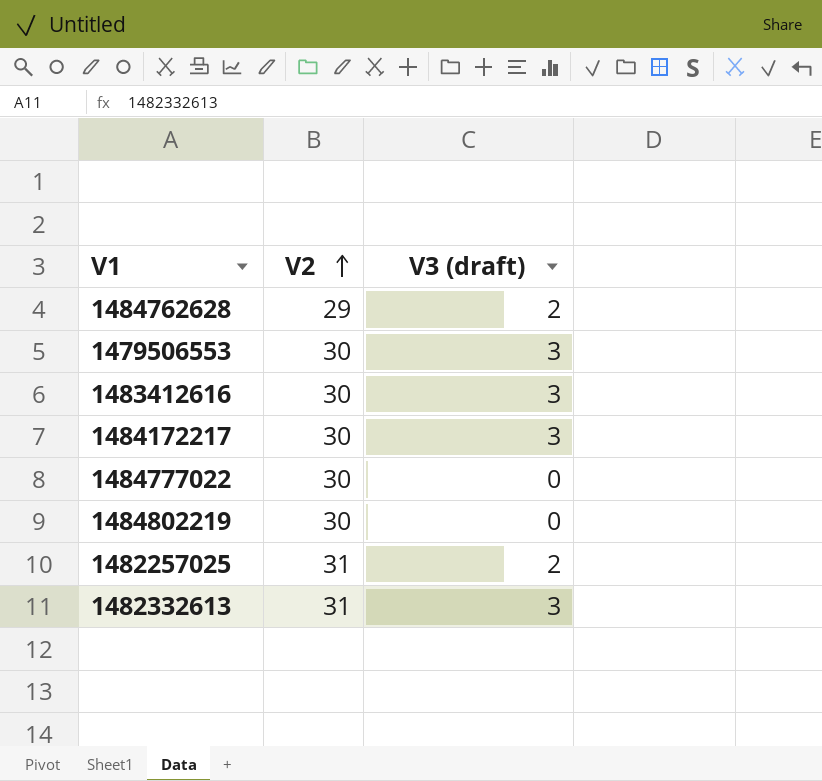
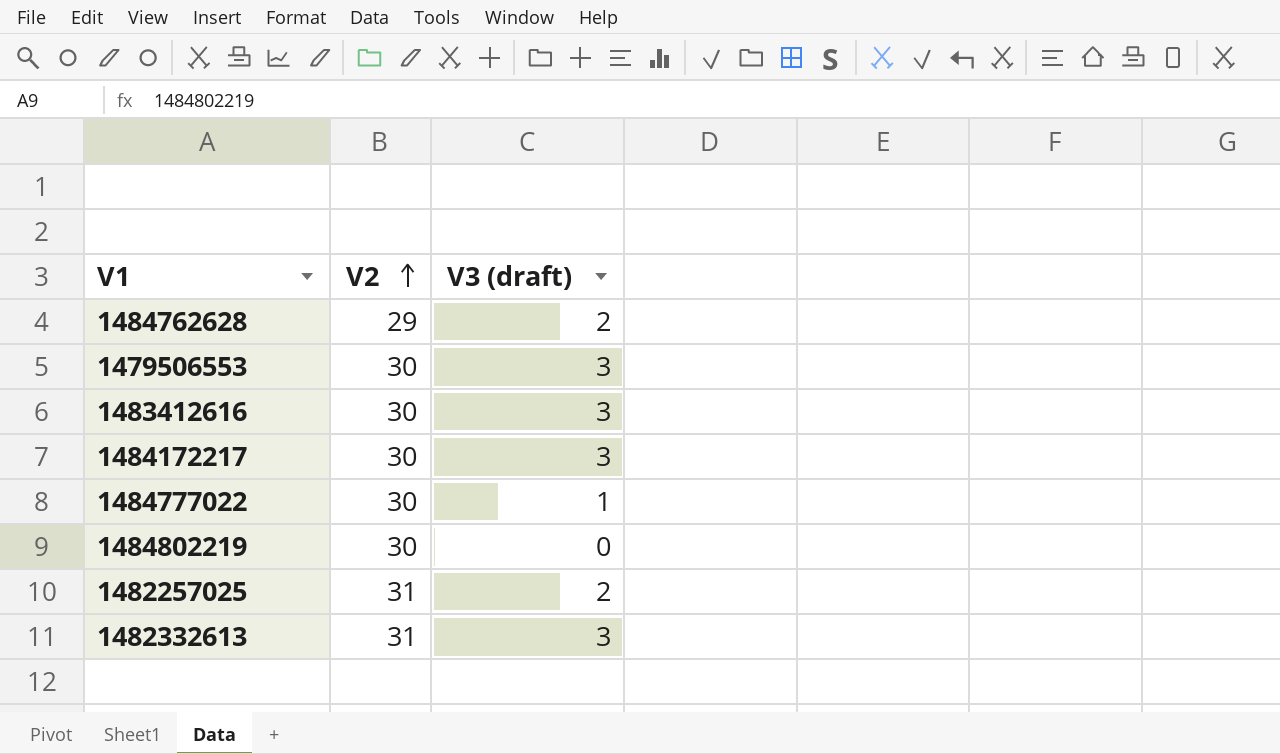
1484777022 | V3 (draft): 0 -> 1

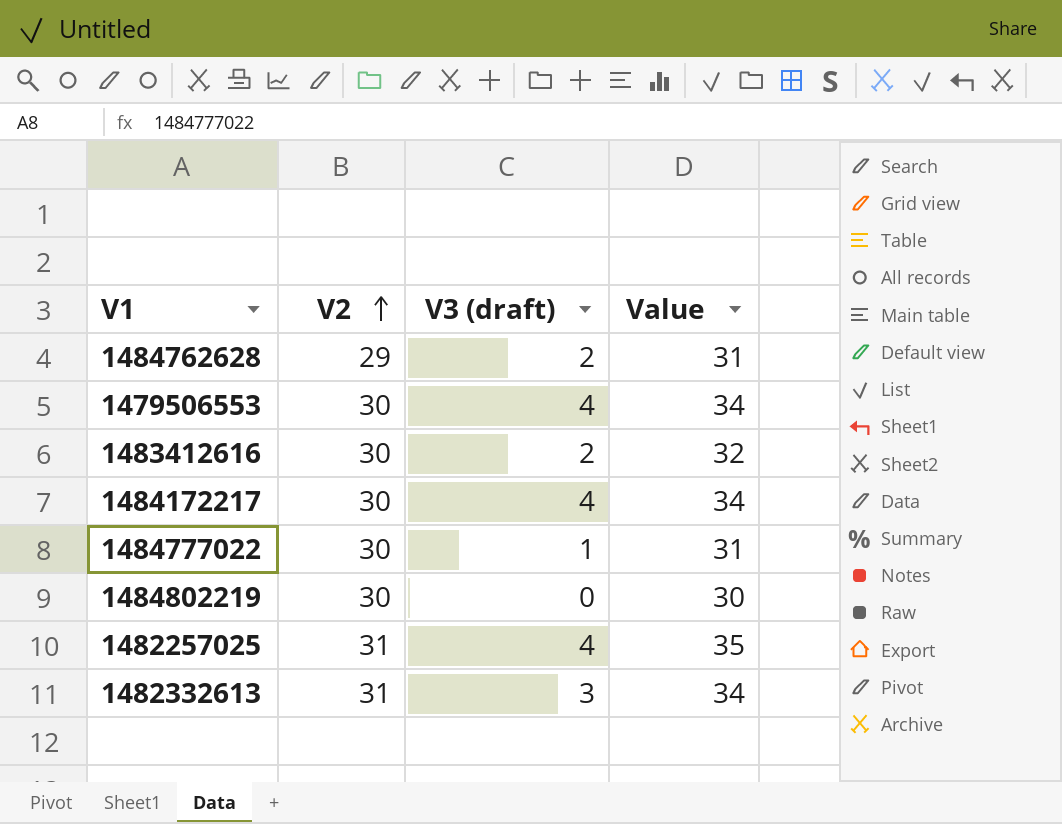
column Value | formula: none -> [V2] + [V3 (draft)]
1479506553 | V3 (draft): 3 -> 4
1483412616 | V3 (draft): 3 -> 2
1484172217 | V3 (draft): 3 -> 4
1482257025 | V3 (draft): 2 -> 4

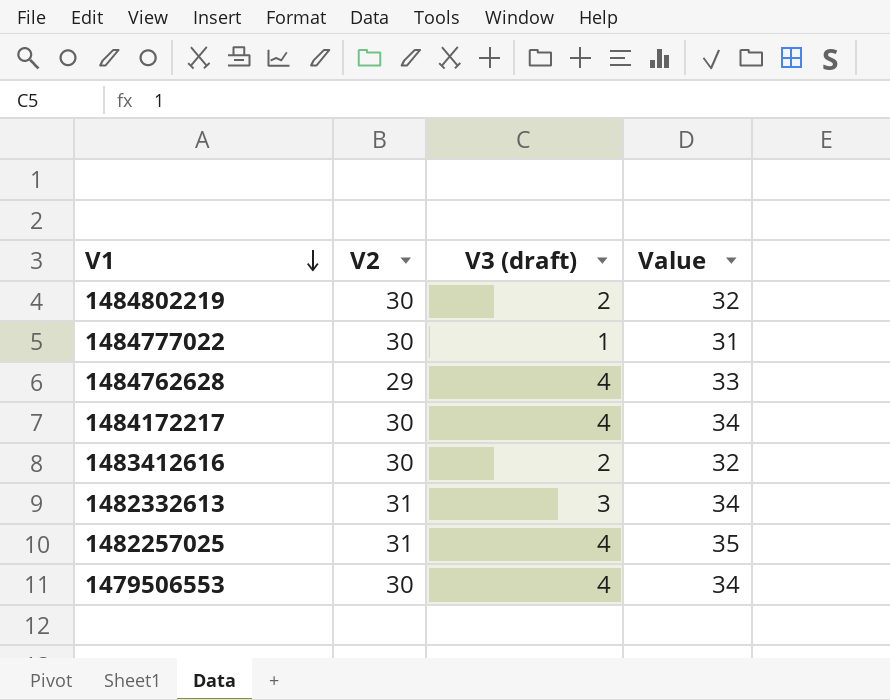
row order: V2 ascending -> V1 descending
1484802219 | V3 (draft): 0 -> 2
1484802219 | Value: 30 -> 32
1484762628 | V3 (draft): 2 -> 4
1484762628 | Value: 31 -> 33

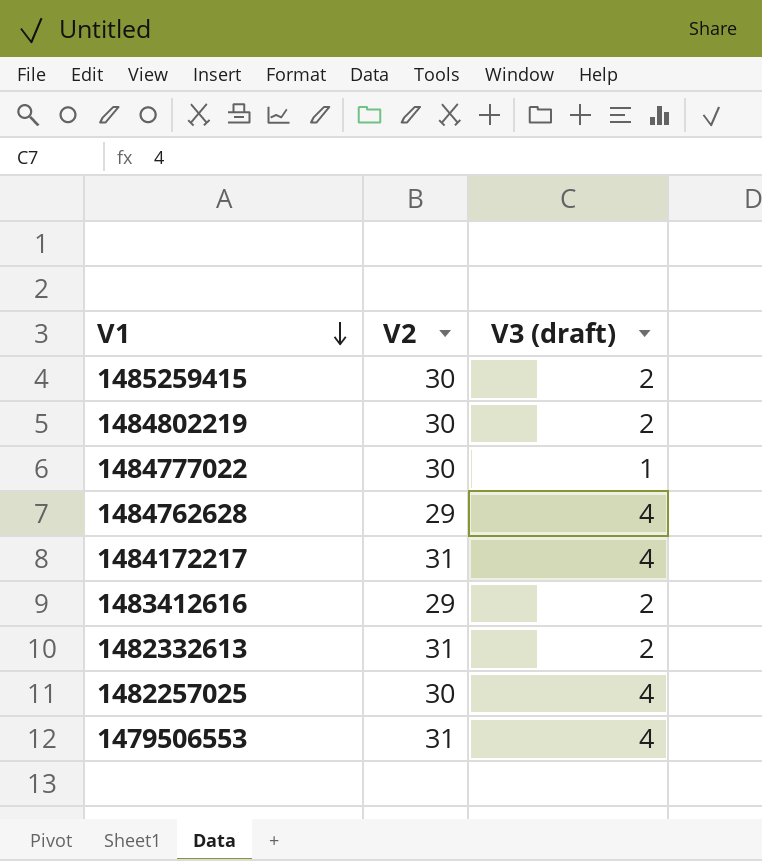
column Value | formula: [V2] + [V3 (draft)] -> none
row 1485259415: none -> 30 | 2
1484172217 | V2: 30 -> 31
1483412616 | V2: 30 -> 29
1482332613 | V3 (draft): 3 -> 2
1482257025 | V2: 31 -> 30
1479506553 | V2: 30 -> 31

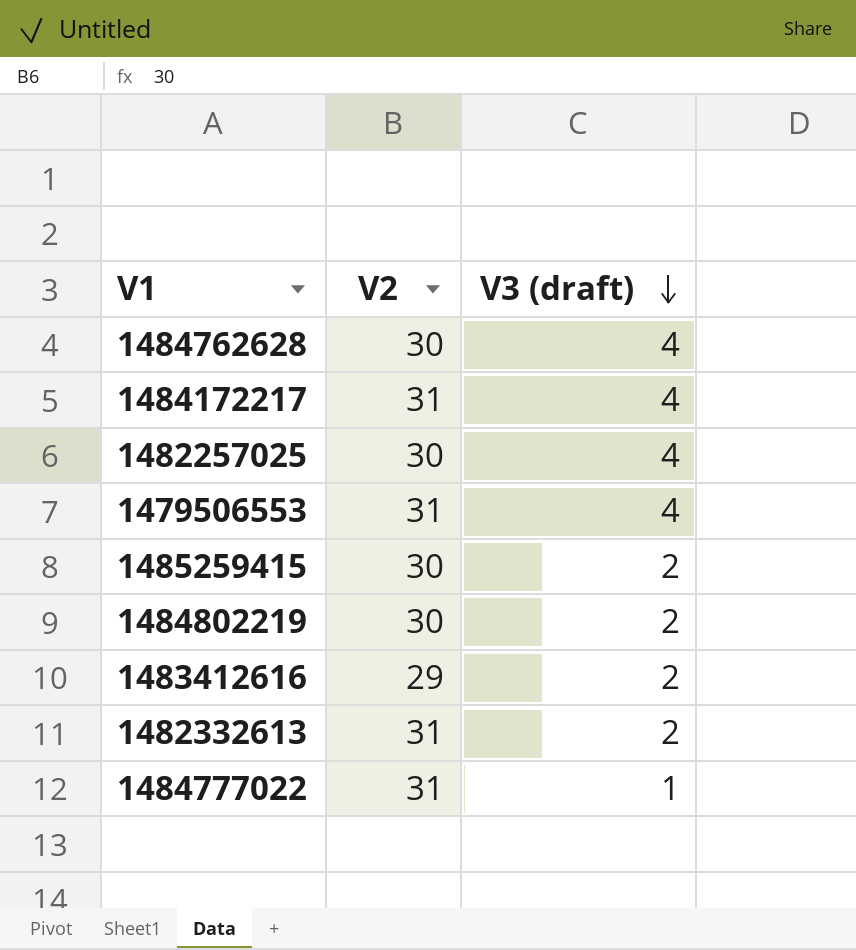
row order: V1 descending -> V3 (draft) descending
1484762628 | V2: 29 -> 30
1484777022 | V2: 30 -> 31

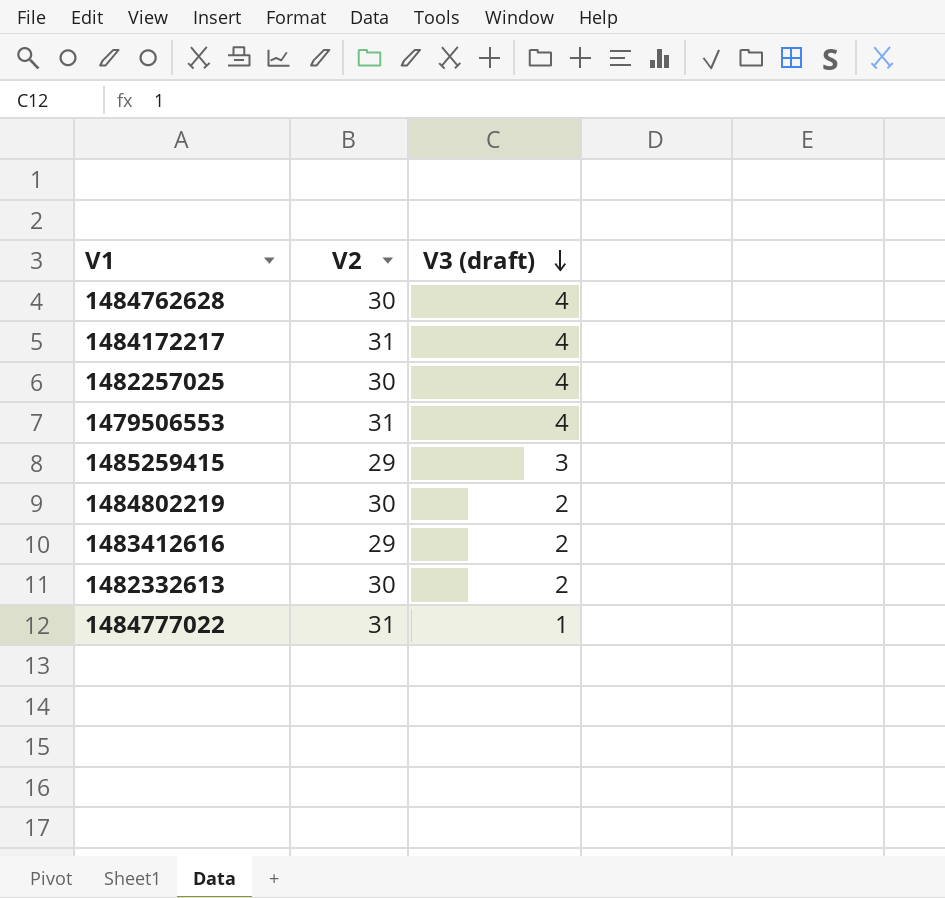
1485259415 | V2: 30 -> 29
1485259415 | V3 (draft): 2 -> 3
1482332613 | V2: 31 -> 30

